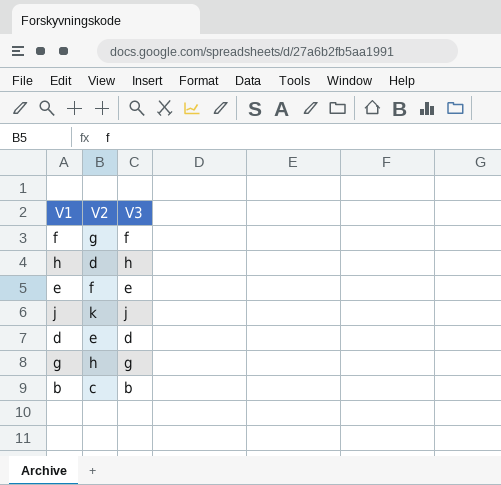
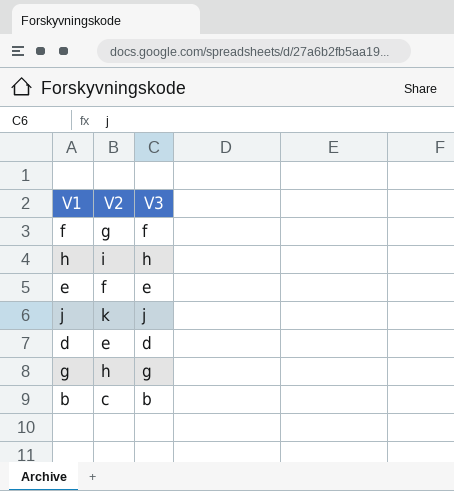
h | V2: d -> i

